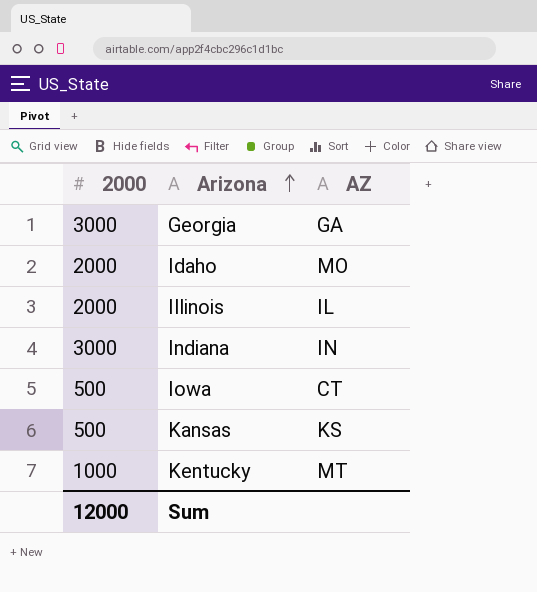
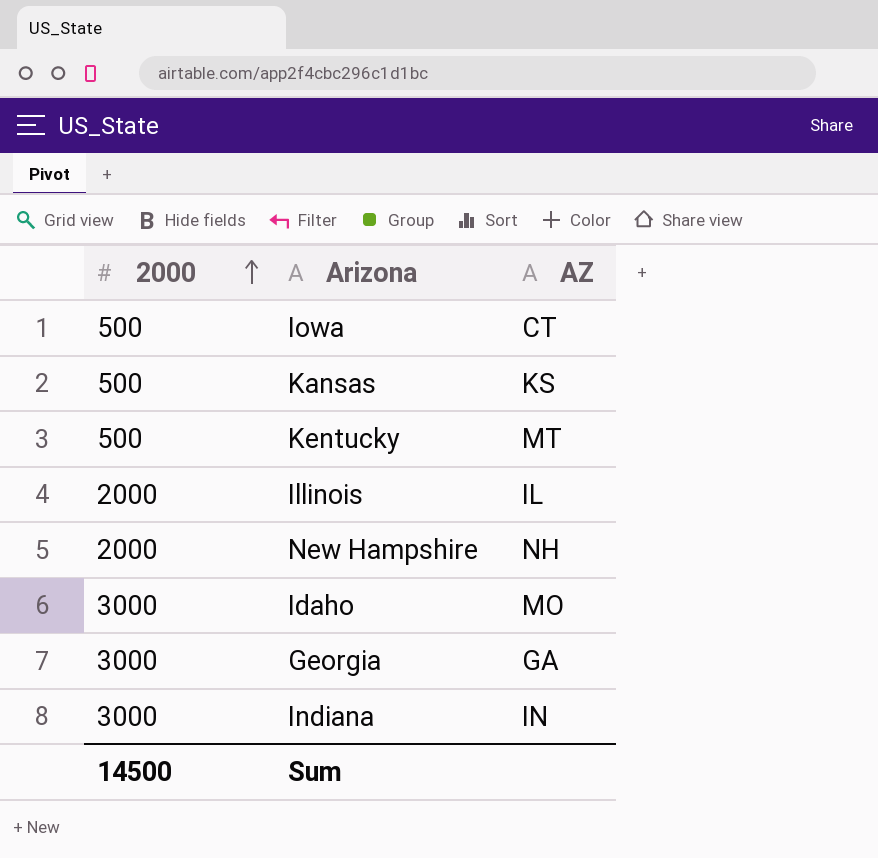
row order: Arizona ascending -> 2000 ascending
Kentucky | 2000: 1000 -> 500
row New Hampshire: none -> 2000 | NH
Idaho | 2000: 2000 -> 3000
Sum | 2000: 12000 -> 14500

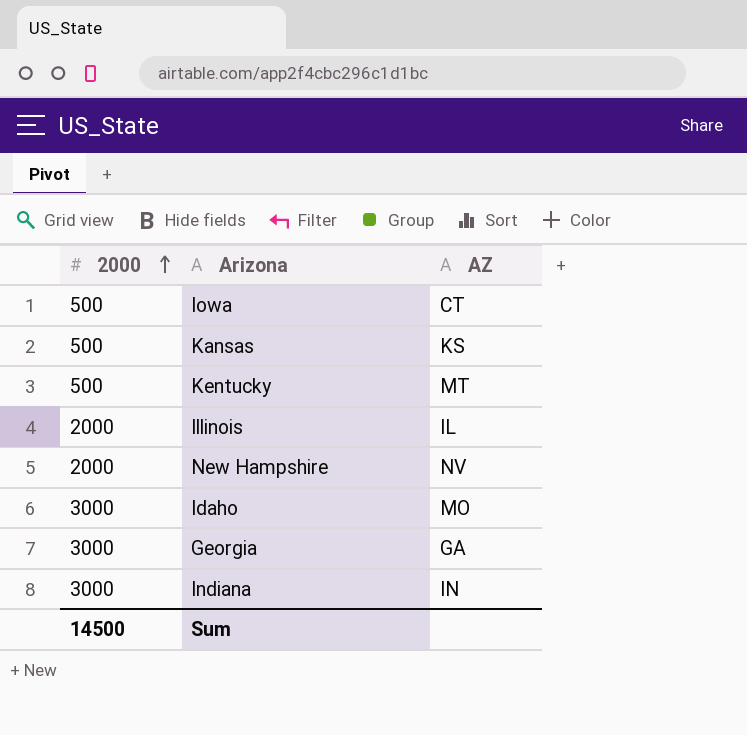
New Hampshire | AZ: NH -> NV

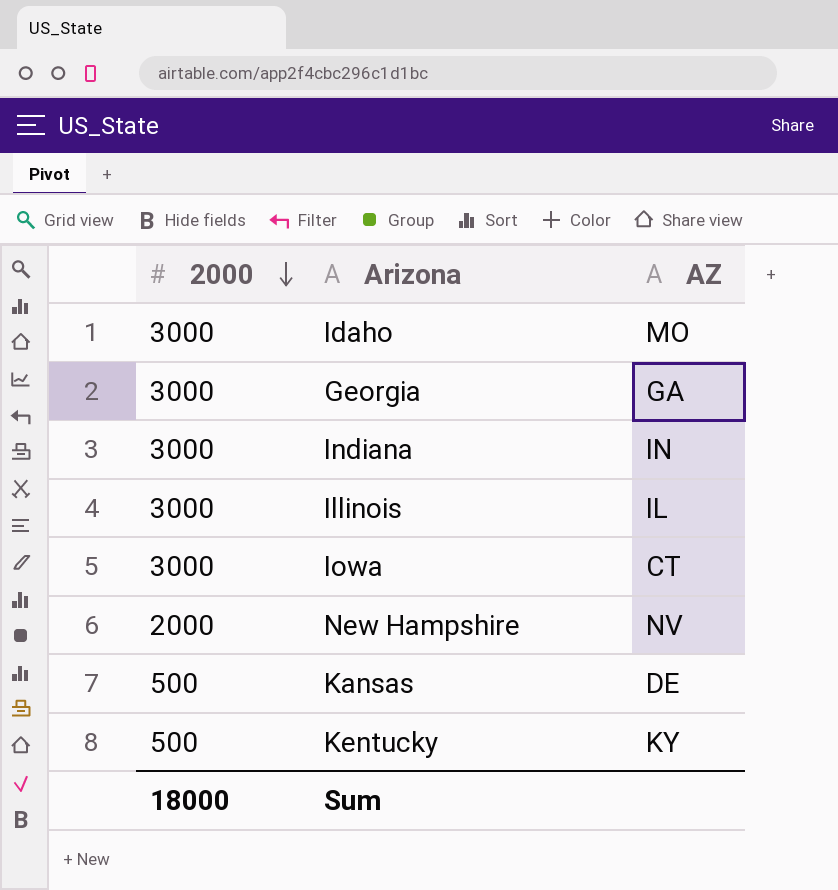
row order: 2000 ascending -> 2000 descending
Illinois | 2000: 2000 -> 3000
Iowa | 2000: 500 -> 3000
Kansas | AZ: KS -> DE
Kentucky | AZ: MT -> KY
Sum | 2000: 14500 -> 18000

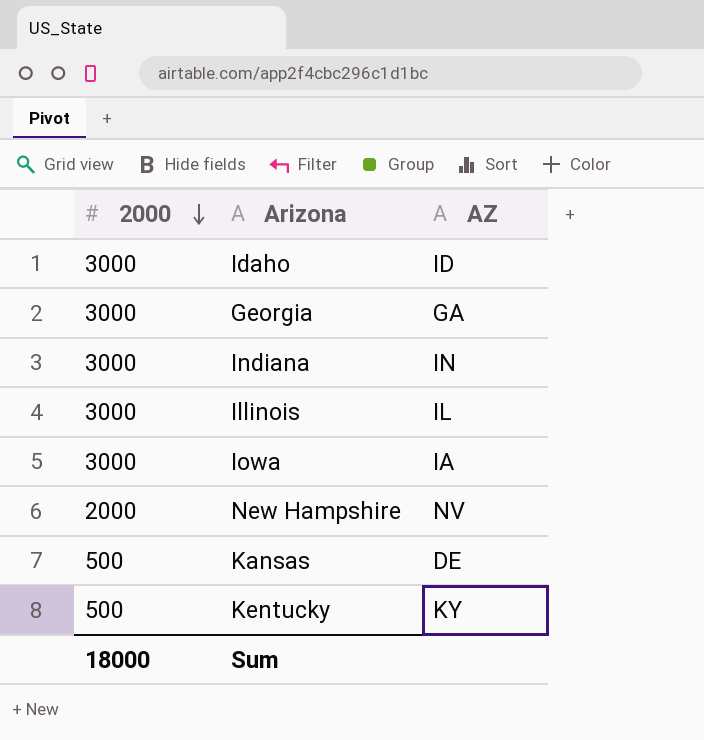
Idaho | AZ: MO -> ID
Iowa | AZ: CT -> IA

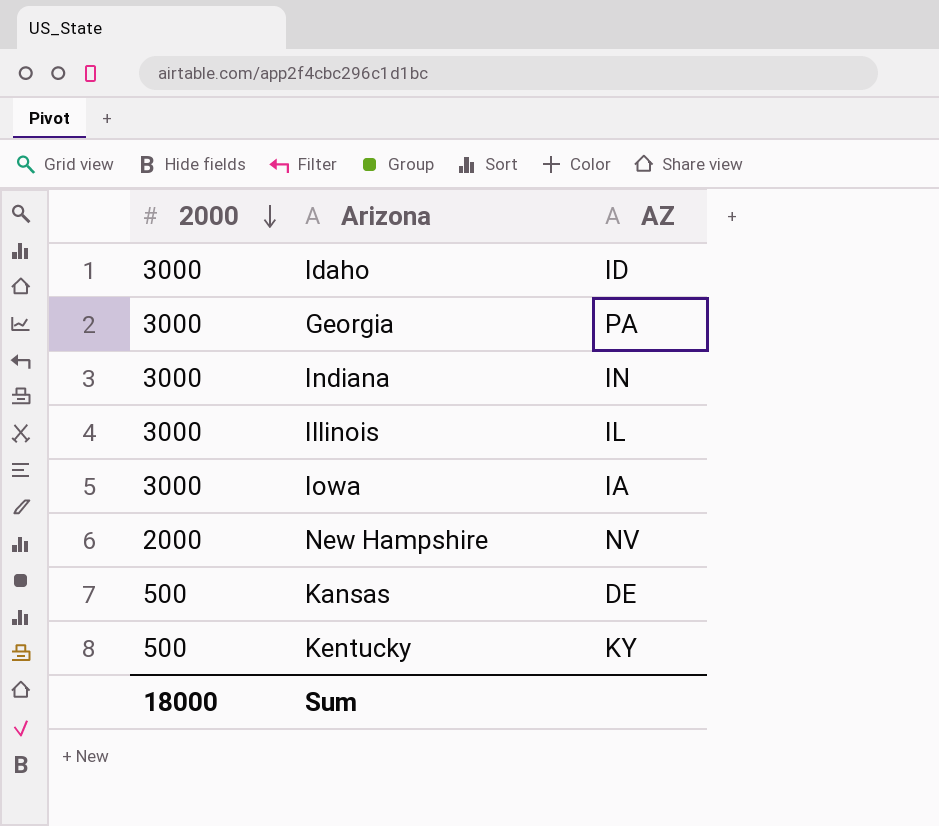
Georgia | AZ: GA -> PA

